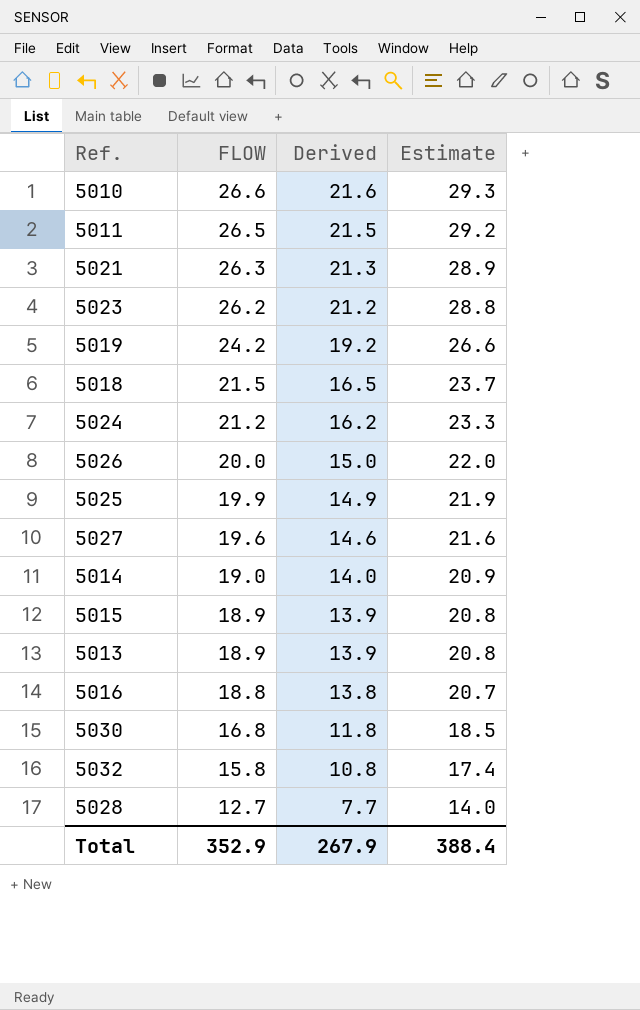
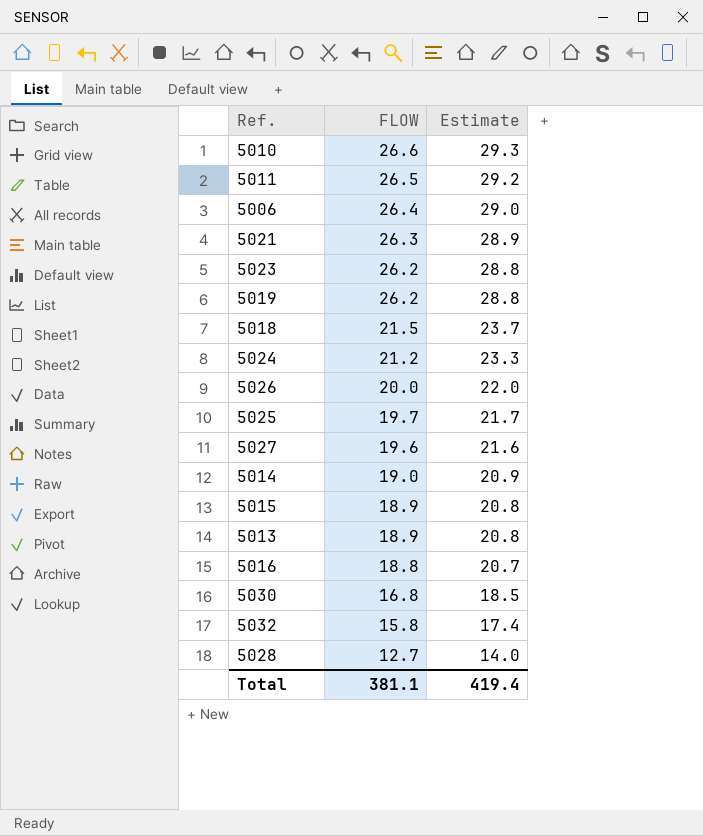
column Derived | formula: [FLOW] - 5 -> none
row 5006: none -> 26.4 | 29.0
5019 | FLOW: 24.2 -> 26.2
5019 | Estimate: 26.6 -> 28.8
5025 | FLOW: 19.9 -> 19.7
5025 | Estimate: 21.9 -> 21.7
Total | FLOW: 352.9 -> 381.1
Total | Estimate: 388.4 -> 419.4

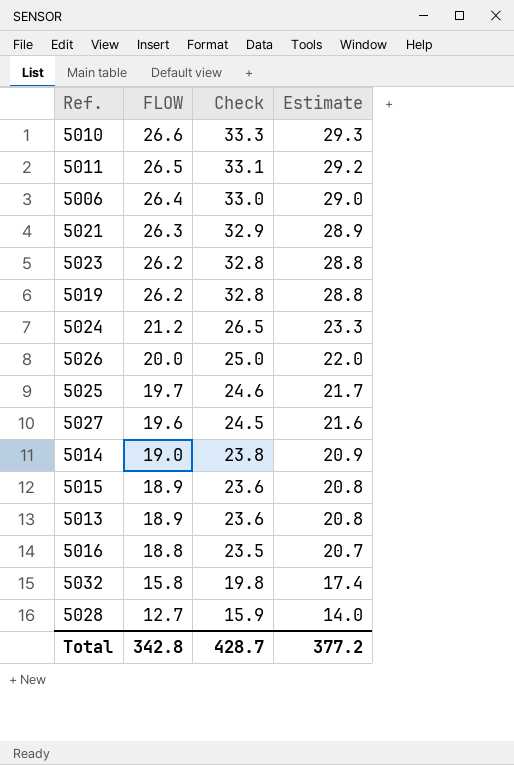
column Check | formula: none -> [FLOW] * 1.25
row 5018: 21.5 | 23.7 -> none
row 5030: 16.8 | 18.5 -> none
Total | FLOW: 381.1 -> 342.8
Total | Estimate: 419.4 -> 377.2

